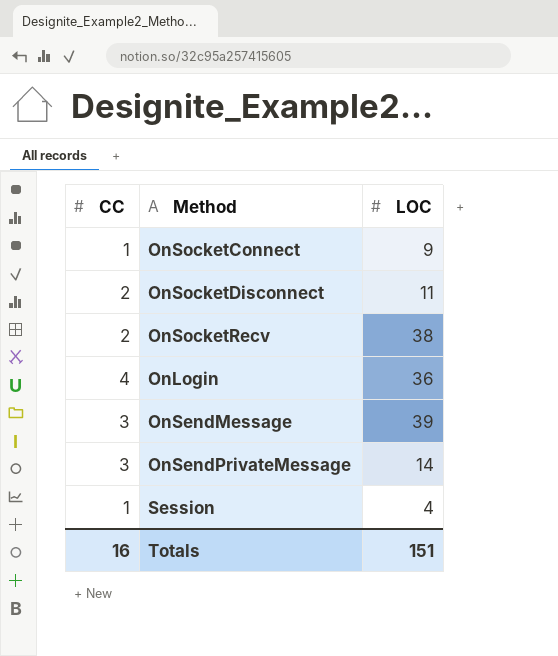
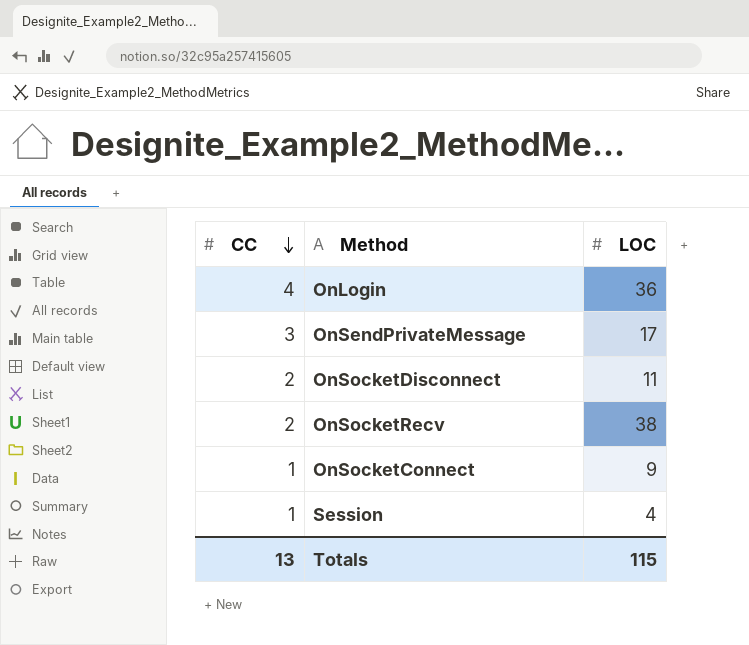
row order: none -> CC descending
row OnSendMessage: 3 | 39 -> none
OnSendPrivateMessage | LOC: 14 -> 17
Totals | CC: 16 -> 13
Totals | LOC: 151 -> 115

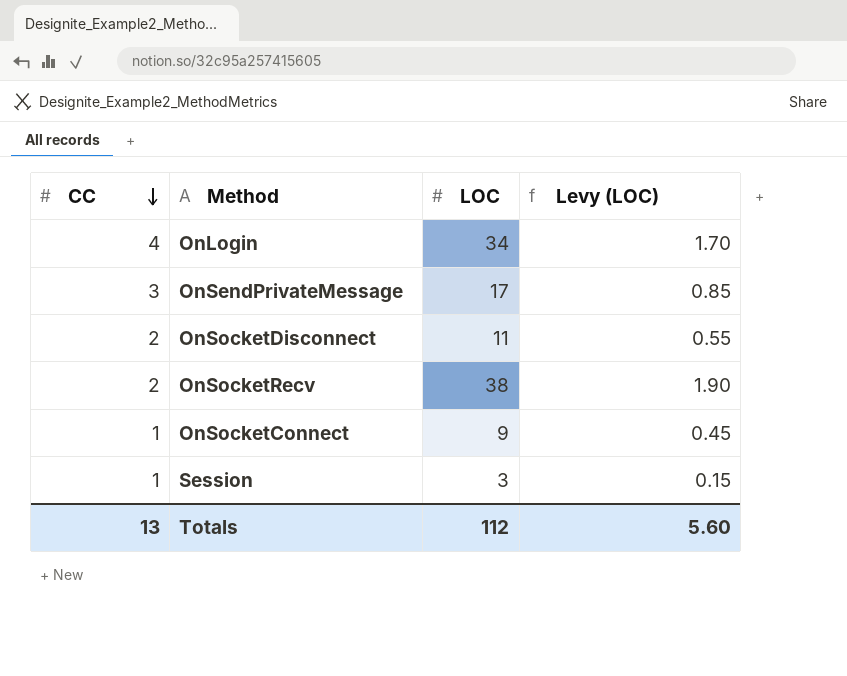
column Levy (LOC) | formula: none -> [LOC] * 0.05
OnLogin | LOC: 36 -> 34
Session | LOC: 4 -> 3
Totals | LOC: 115 -> 112

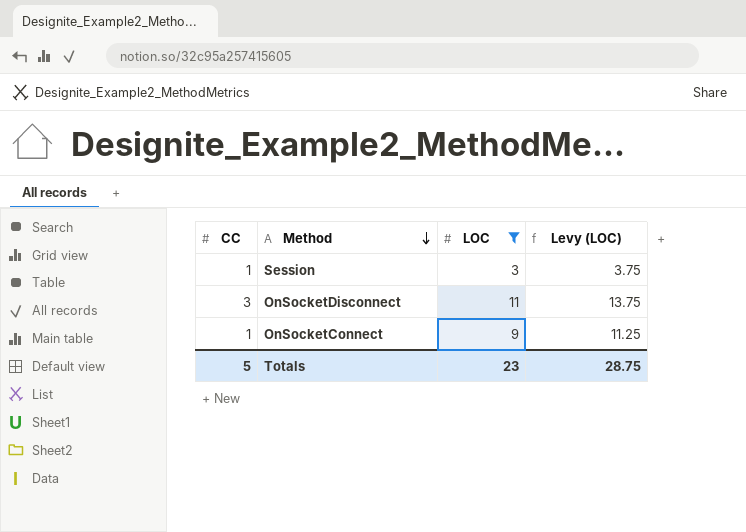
filter: none -> LOC <= 11
row order: CC descending -> Method descending
column Levy (LOC) | formula: [LOC] * 0.05 -> [LOC] * 1.25
OnSocketDisconnect | CC: 2 -> 3
Totals | CC: 13 -> 5
Totals | LOC: 112 -> 23
Totals | Levy (LOC): 5.60 -> 28.75

